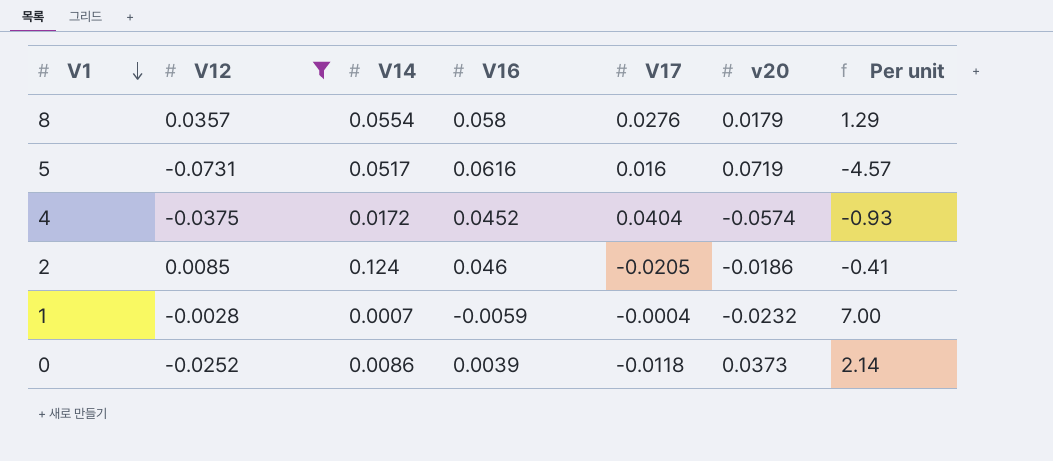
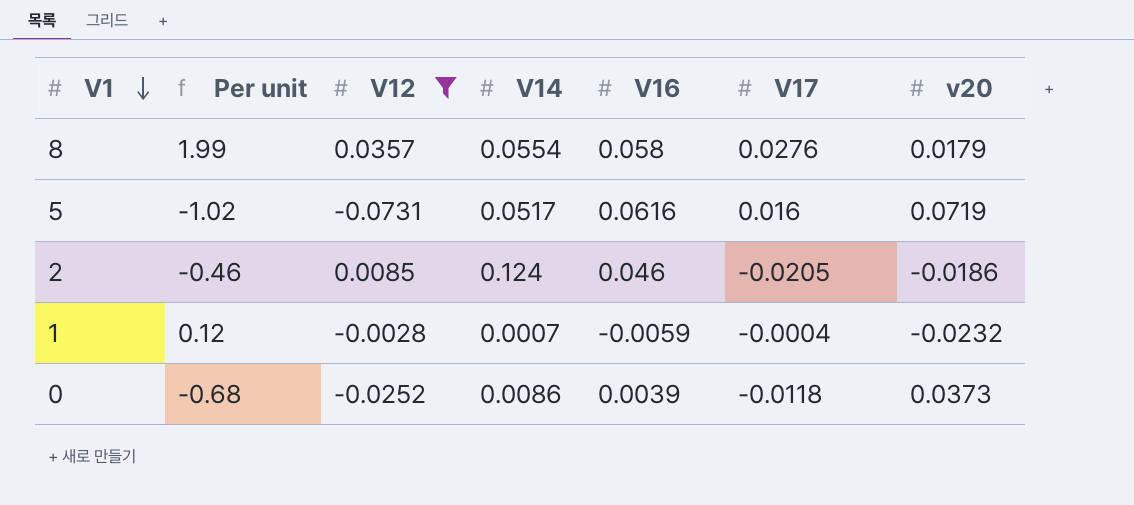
column Per unit | formula: [V12] / [V17] -> [V12] / [v20]
column Per unit | position: 7 -> 2
row 4: -0.0375 | 0.0172 | 0.0452 | 0.0404 | -0.0574 | -0.93 -> none

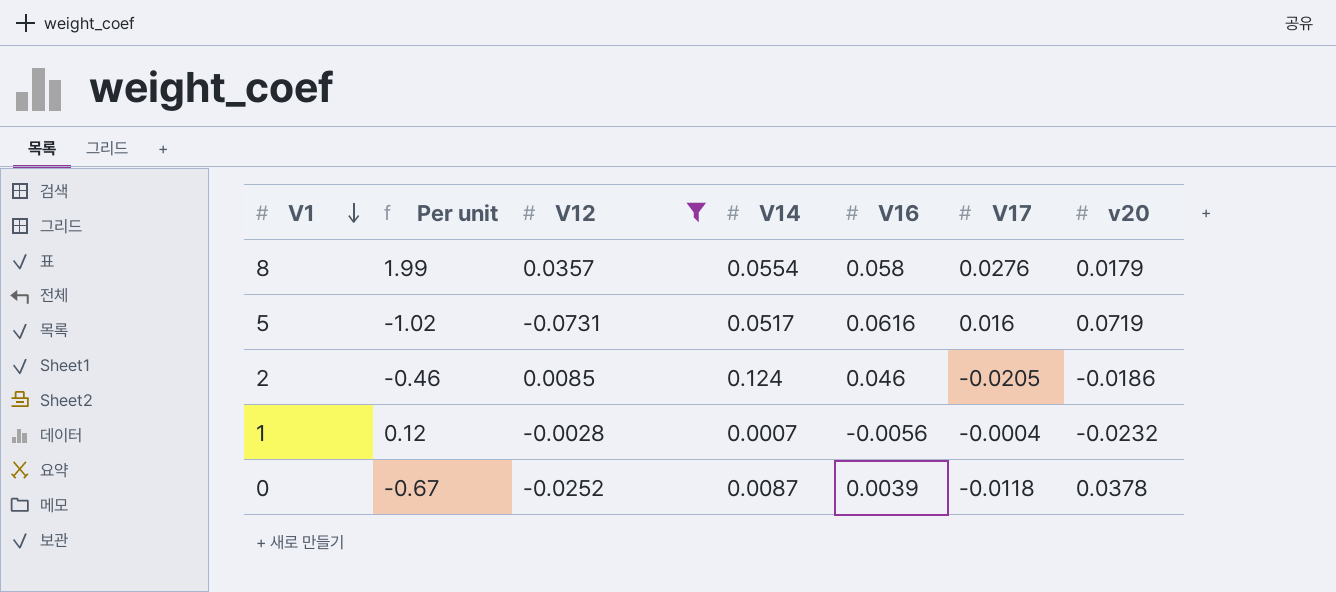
1 | V16: -0.0059 -> -0.0056
0 | Per unit: -0.68 -> -0.67
0 | V14: 0.0086 -> 0.0087
0 | v20: 0.0373 -> 0.0378

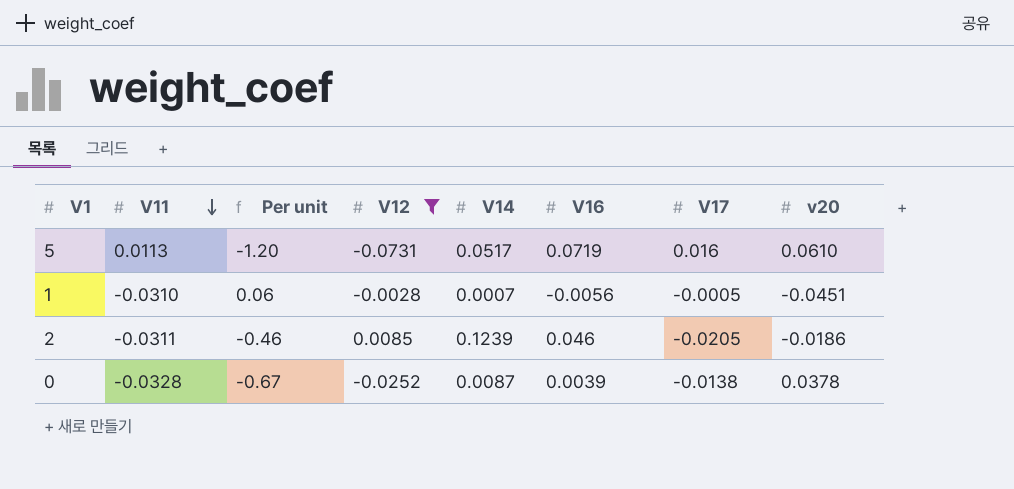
row order: V1 descending -> V11 descending
column V11 | position: none -> 2
row 8: 1.99 | 0.0357 | 0.0554 | 0.058 | 0.0276 | 0.0179 -> none
5 | Per unit: -1.02 -> -1.20
5 | V16: 0.0616 -> 0.0719
5 | v20: 0.0719 -> 0.0610
1 | Per unit: 0.12 -> 0.06
1 | V17: -0.0004 -> -0.0005
1 | v20: -0.0232 -> -0.0451
2 | V14: 0.124 -> 0.1239
0 | V17: -0.0118 -> -0.0138

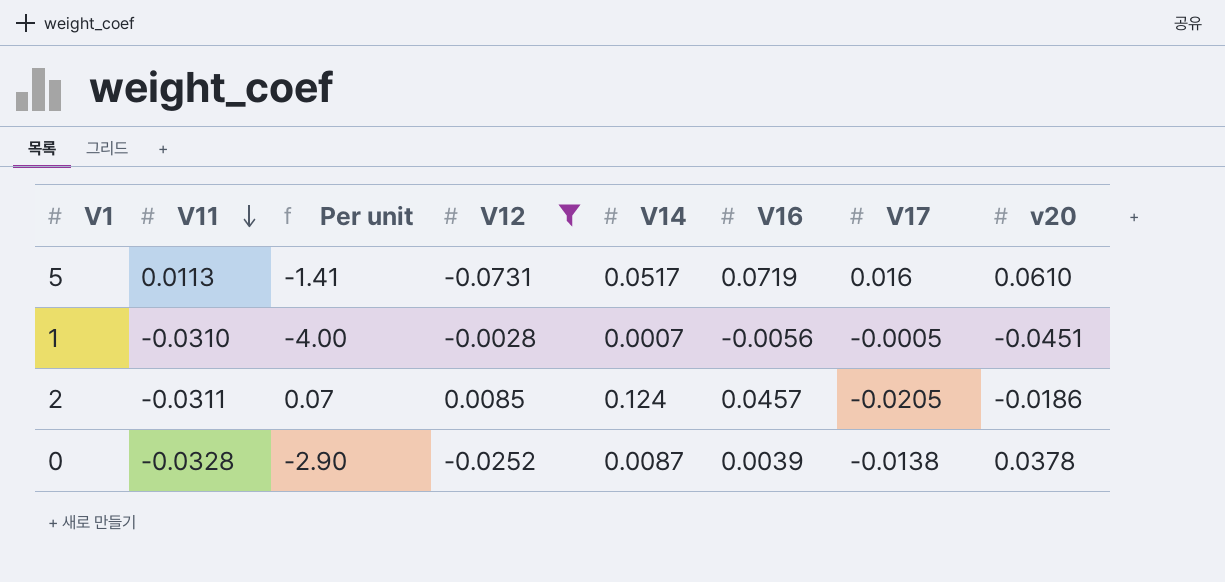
column Per unit | formula: [V12] / [v20] -> [V12] / [V14]
2 | V14: 0.1239 -> 0.124
2 | V16: 0.046 -> 0.0457

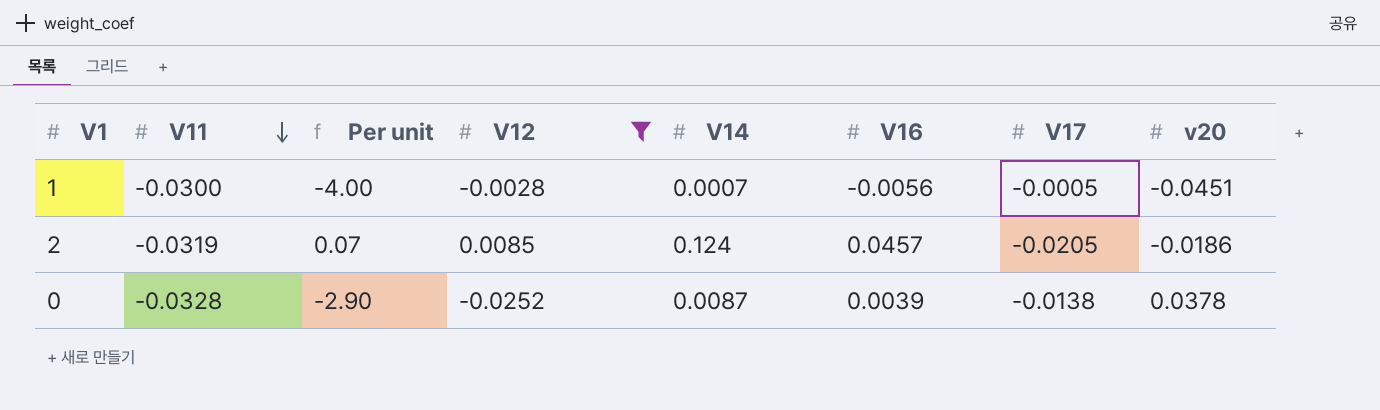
row 5: 0.0113 | -1.41 | -0.0731 | 0.0517 | 0.0719 | 0.016 | 0.0610 -> none
1 | V11: -0.0310 -> -0.0300
2 | V11: -0.0311 -> -0.0319

